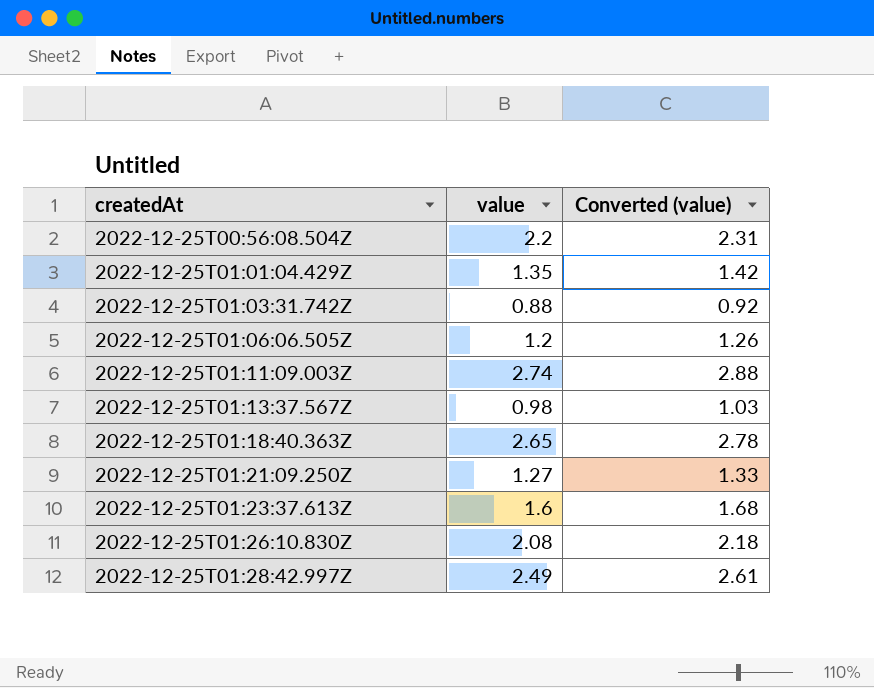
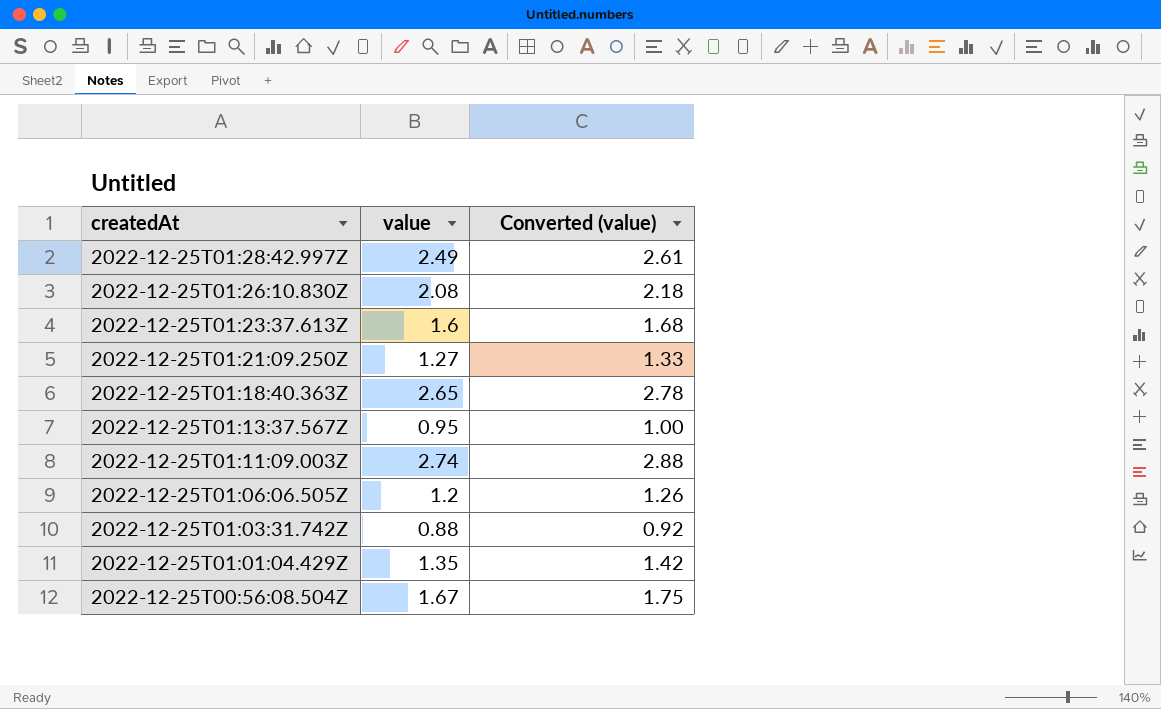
row order: createdAt ascending -> createdAt descending
2022-12-25T01:13:37.567Z | value: 0.98 -> 0.95
2022-12-25T01:13:37.567Z | Converted (value): 1.03 -> 1.00
2022-12-25T00:56:08.504Z | value: 2.2 -> 1.67
2022-12-25T00:56:08.504Z | Converted (value): 2.31 -> 1.75

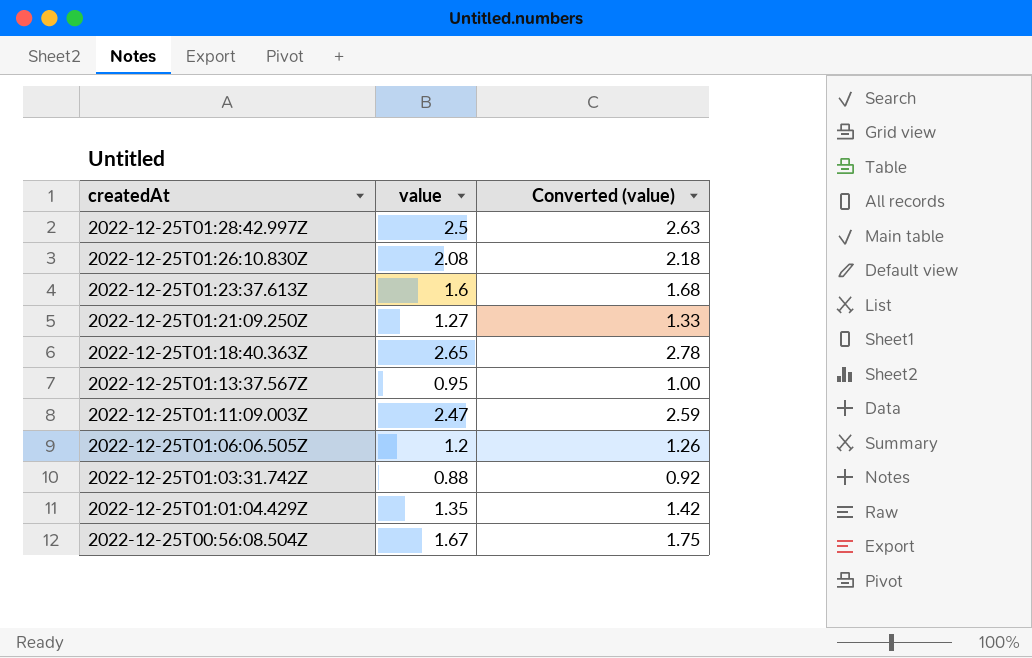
2022-12-25T01:28:42.997Z | value: 2.49 -> 2.5
2022-12-25T01:28:42.997Z | Converted (value): 2.61 -> 2.63
2022-12-25T01:11:09.003Z | value: 2.74 -> 2.47
2022-12-25T01:11:09.003Z | Converted (value): 2.88 -> 2.59

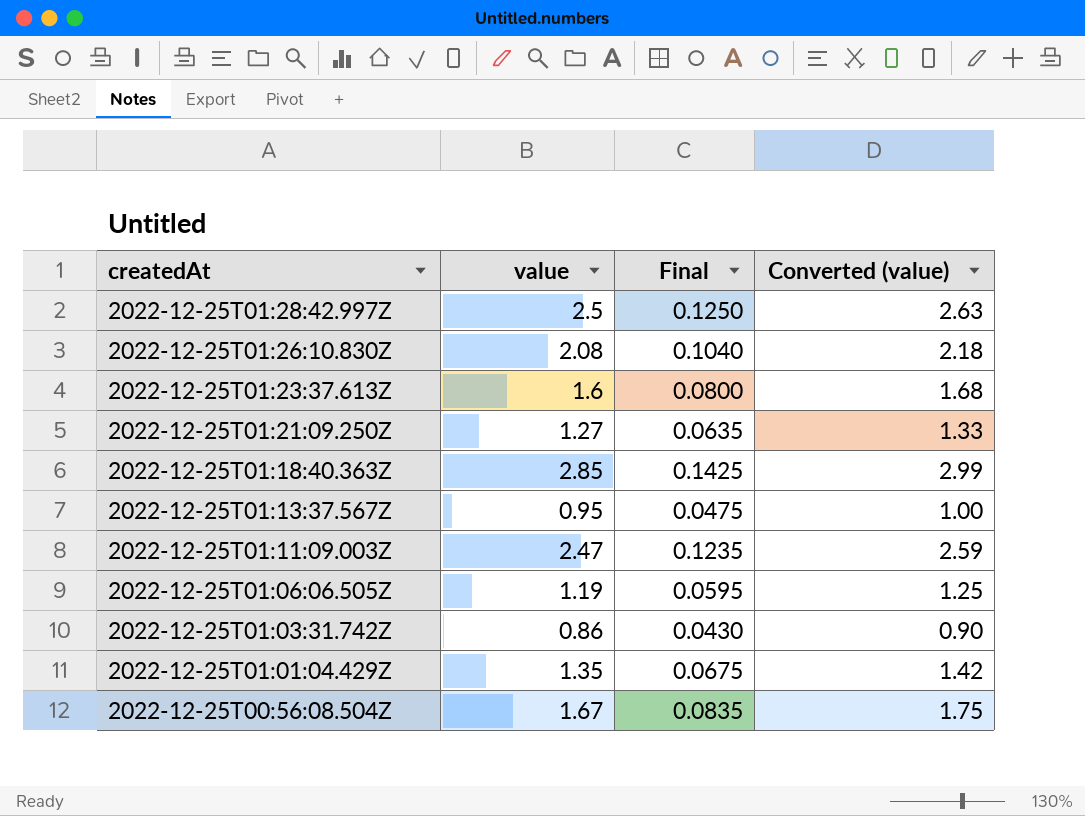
column Final | formula: none -> [value] * 0.05
2022-12-25T01:18:40.363Z | value: 2.65 -> 2.85
2022-12-25T01:18:40.363Z | Converted (value): 2.78 -> 2.99
2022-12-25T01:06:06.505Z | value: 1.2 -> 1.19
2022-12-25T01:06:06.505Z | Converted (value): 1.26 -> 1.25
2022-12-25T01:03:31.742Z | value: 0.88 -> 0.86
2022-12-25T01:03:31.742Z | Converted (value): 0.92 -> 0.90

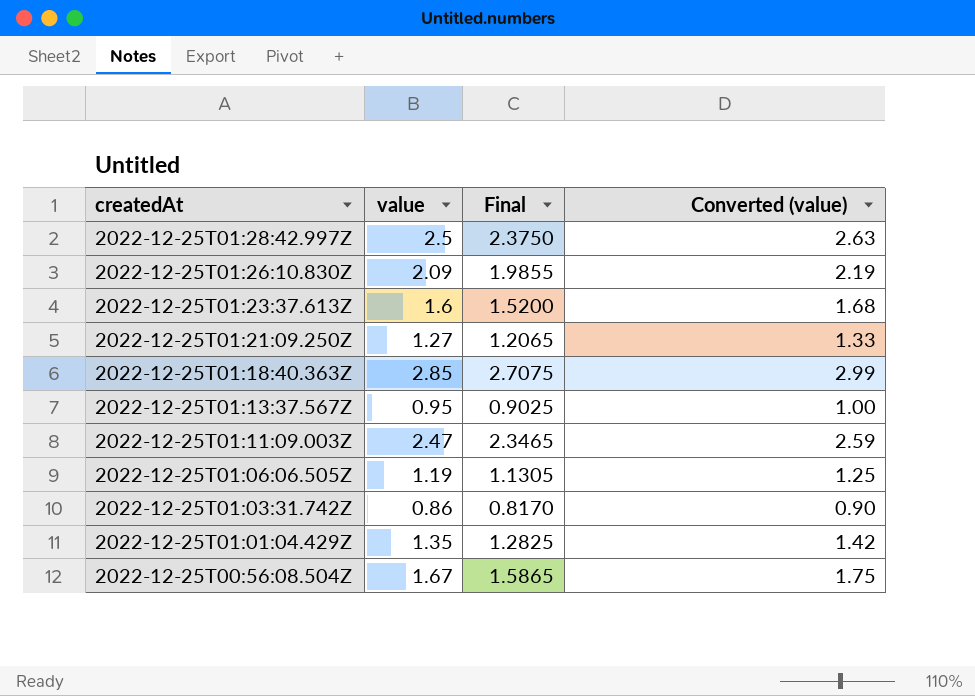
column Final | formula: [value] * 0.05 -> [value] * 0.95
2022-12-25T01:26:10.830Z | value: 2.08 -> 2.09
2022-12-25T01:26:10.830Z | Converted (value): 2.18 -> 2.19

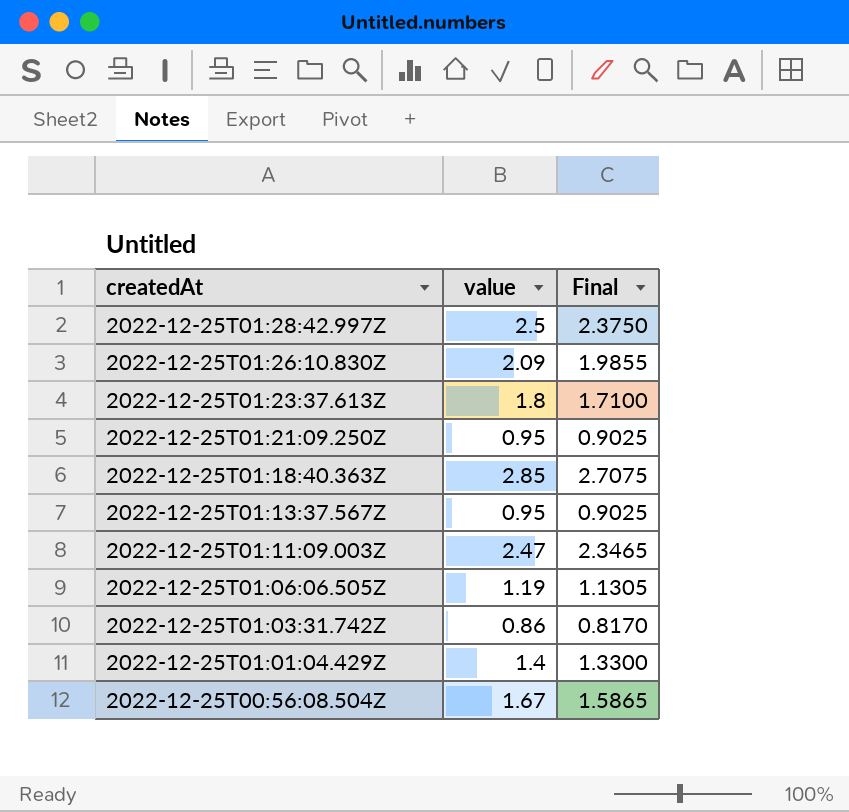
column Converted (value) | formula: [value] * 1.05 -> none
2022-12-25T01:23:37.613Z | value: 1.6 -> 1.8
2022-12-25T01:23:37.613Z | Final: 1.5200 -> 1.7100
2022-12-25T01:21:09.250Z | value: 1.27 -> 0.95
2022-12-25T01:21:09.250Z | Final: 1.2065 -> 0.9025
2022-12-25T01:01:04.429Z | value: 1.35 -> 1.4
2022-12-25T01:01:04.429Z | Final: 1.2825 -> 1.3300

